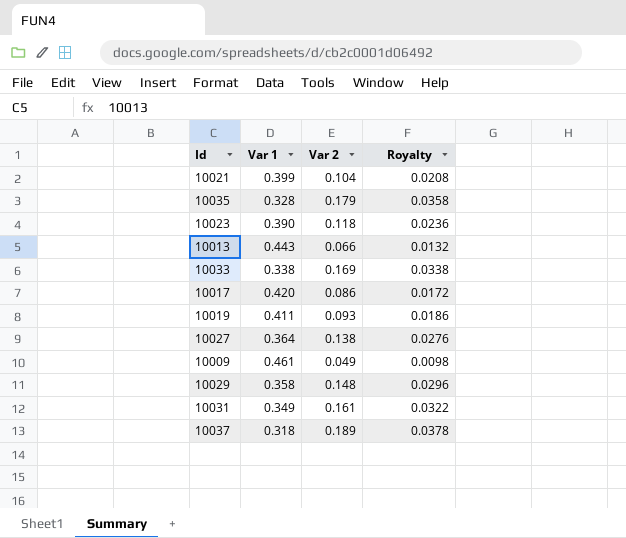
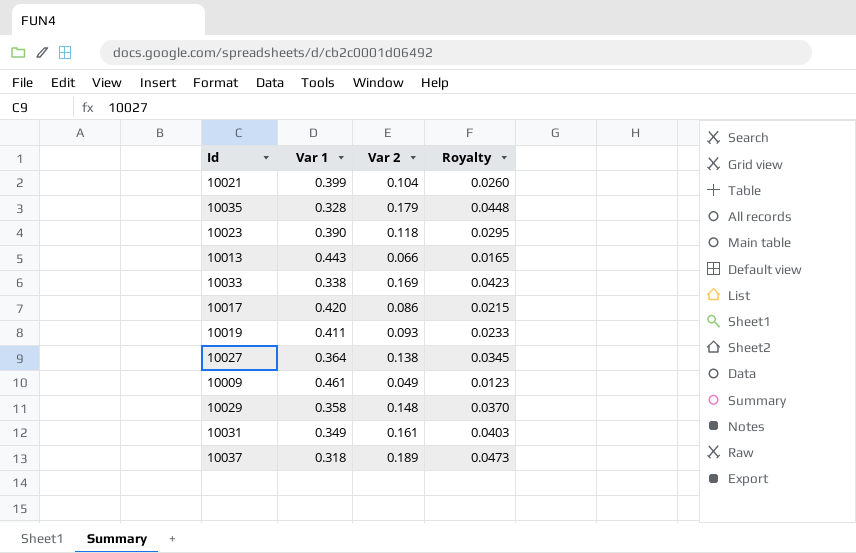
column Royalty | formula: [Var 2] * 0.2 -> [Var 2] * 0.25

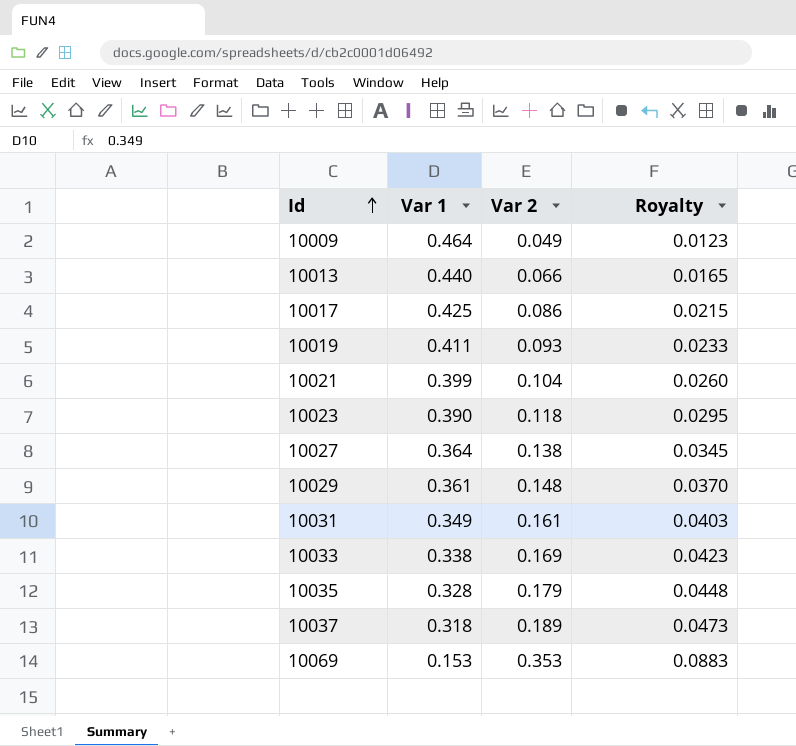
row order: none -> Id ascending
10009 | Var 1: 0.461 -> 0.464
10013 | Var 1: 0.443 -> 0.440
10017 | Var 1: 0.420 -> 0.425
10029 | Var 1: 0.358 -> 0.361
row 10069: none -> 0.153 | 0.353 | 0.0883

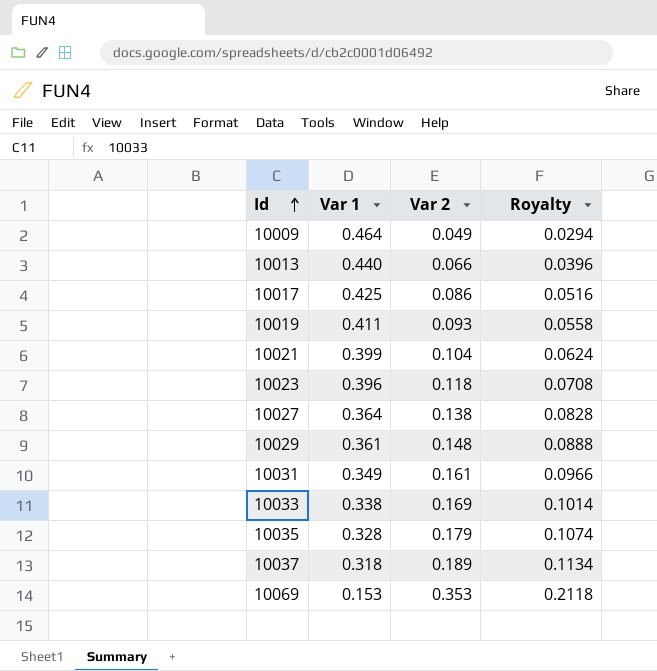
column Royalty | formula: [Var 2] * 0.25 -> [Var 2] * 0.6
10023 | Var 1: 0.390 -> 0.396

